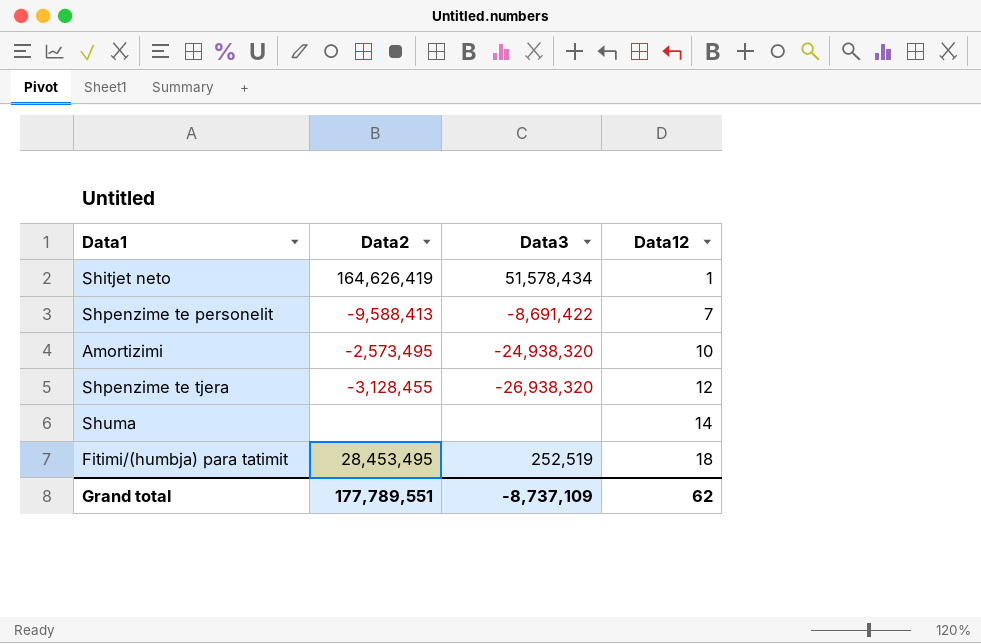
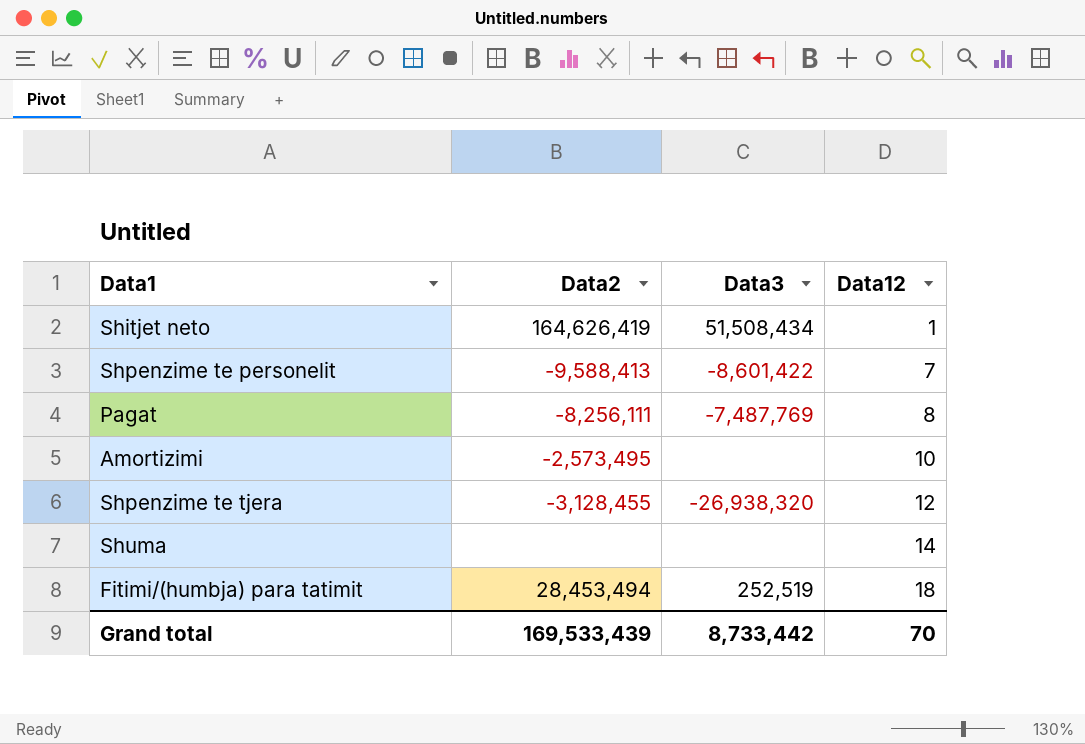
Shitjet neto | Data3: 51,578,434 -> 51,508,434
Shpenzime te personelit | Data3: -8,691,422 -> -8,601,422
row Pagat: none -> -8,256,111 | -7,487,769 | 8
Amortizimi | Data3: -24,938,320 -> none
Fitimi/(humbja) para tatimit | Data2: 28,453,495 -> 28,453,494
Grand total | Data2: 177,789,551 -> 169,533,439
Grand total | Data3: -8,737,109 -> 8,733,442
Grand total | Data12: 62 -> 70

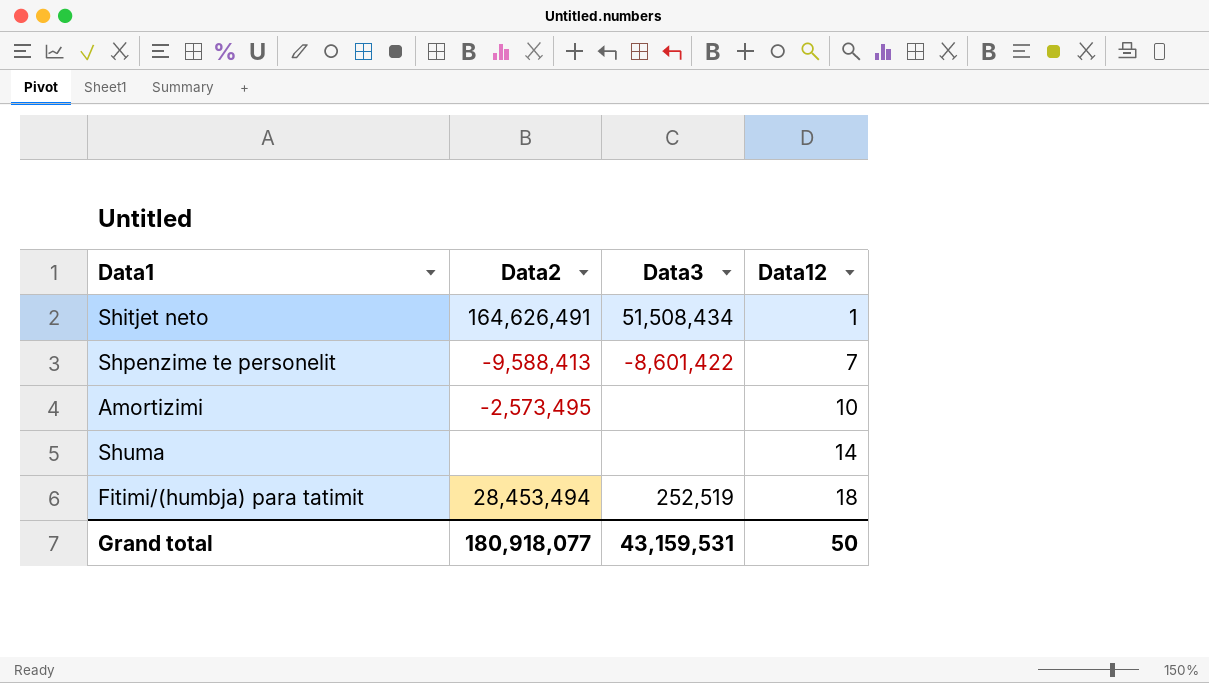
row Pagat: -8,256,111 | -7,487,769 | 8 -> none
row Shpenzime te tjera: -3,128,455 | -26,938,320 | 12 -> none
Shitjet neto | Data2: 164,626,419 -> 164,626,491
Grand total | Data2: 169,533,439 -> 180,918,077
Grand total | Data3: 8,733,442 -> 43,159,531
Grand total | Data12: 70 -> 50

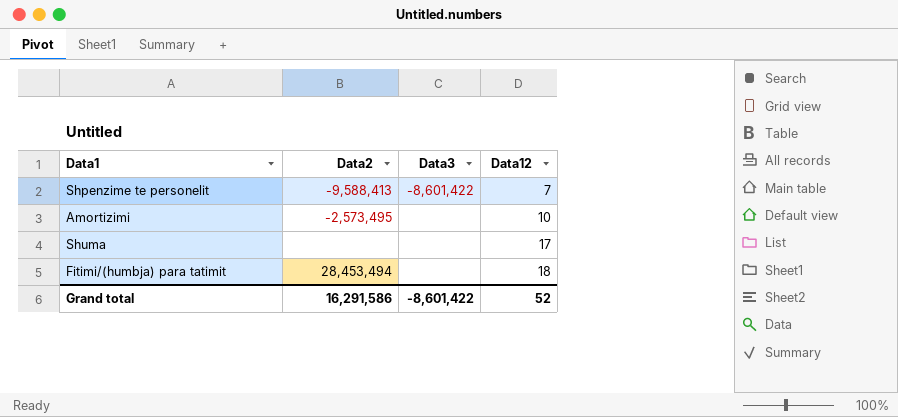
row Shitjet neto: 164,626,491 | 51,508,434 | 1 -> none
Shuma | Data12: 14 -> 17
Fitimi/(humbja) para tatimit | Data3: 252,519 -> none
Grand total | Data2: 180,918,077 -> 16,291,586
Grand total | Data3: 43,159,531 -> -8,601,422
Grand total | Data12: 50 -> 52

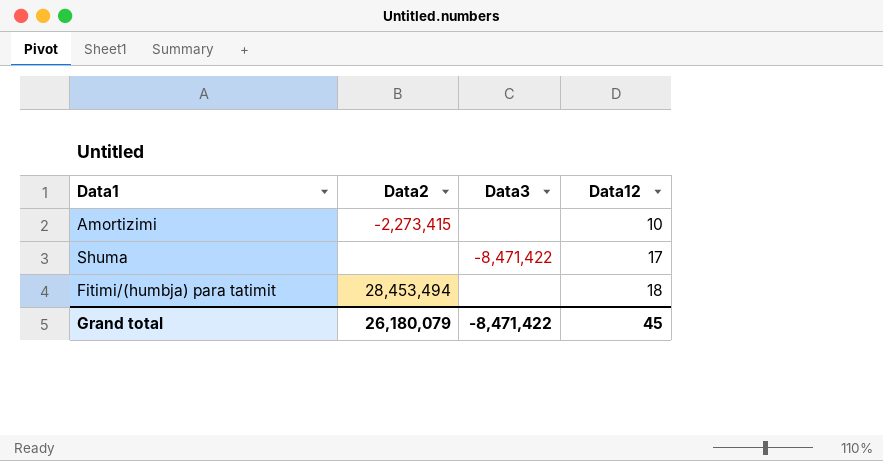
row Shpenzime te personelit: -9,588,413 | -8,601,422 | 7 -> none
Amortizimi | Data2: -2,573,495 -> -2,273,415
Shuma | Data3: none -> -8,471,422
Grand total | Data2: 16,291,586 -> 26,180,079
Grand total | Data3: -8,601,422 -> -8,471,422
Grand total | Data12: 52 -> 45

